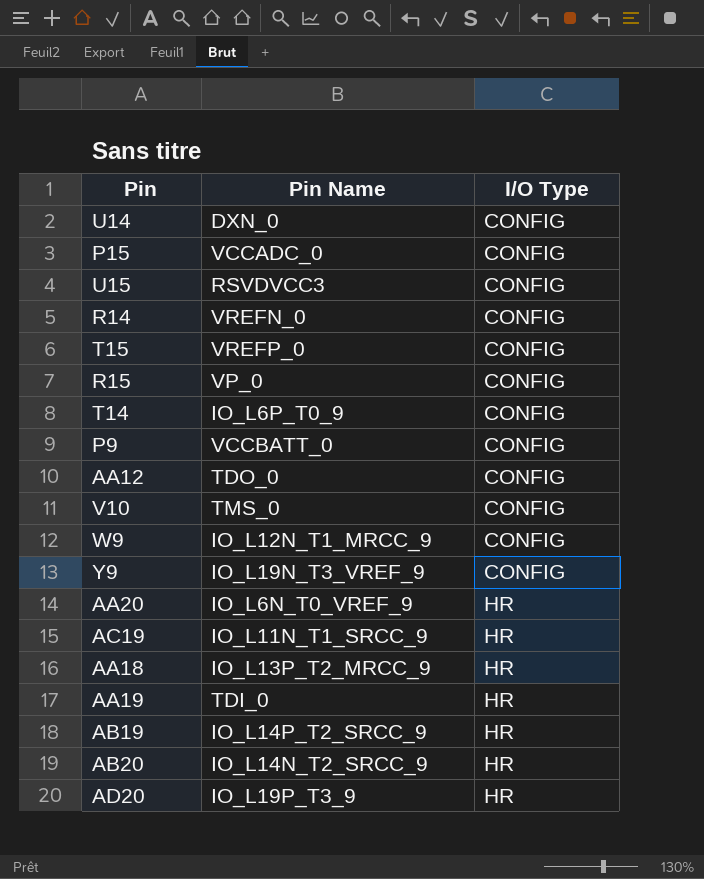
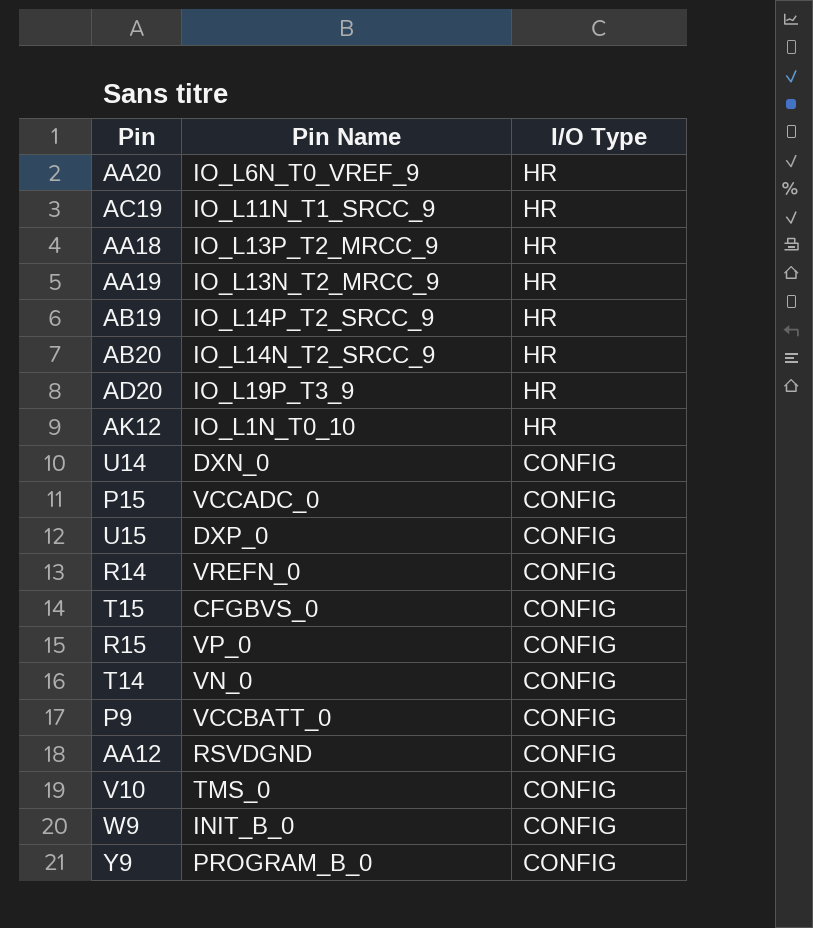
row order: I/O Type ascending -> I/O Type descending
AA19 | Pin Name: TDI_0 -> IO_L13N_T2_MRCC_9
row AK12: none -> IO_L1N_T0_10 | HR
U15 | Pin Name: RSVDVCC3 -> DXP_0
T15 | Pin Name: VREFP_0 -> CFGBVS_0
T14 | Pin Name: IO_L6P_T0_9 -> VN_0
AA12 | Pin Name: TDO_0 -> RSVDGND
W9 | Pin Name: IO_L12N_T1_MRCC_9 -> INIT_B_0
Y9 | Pin Name: IO_L19N_T3_VREF_9 -> PROGRAM_B_0

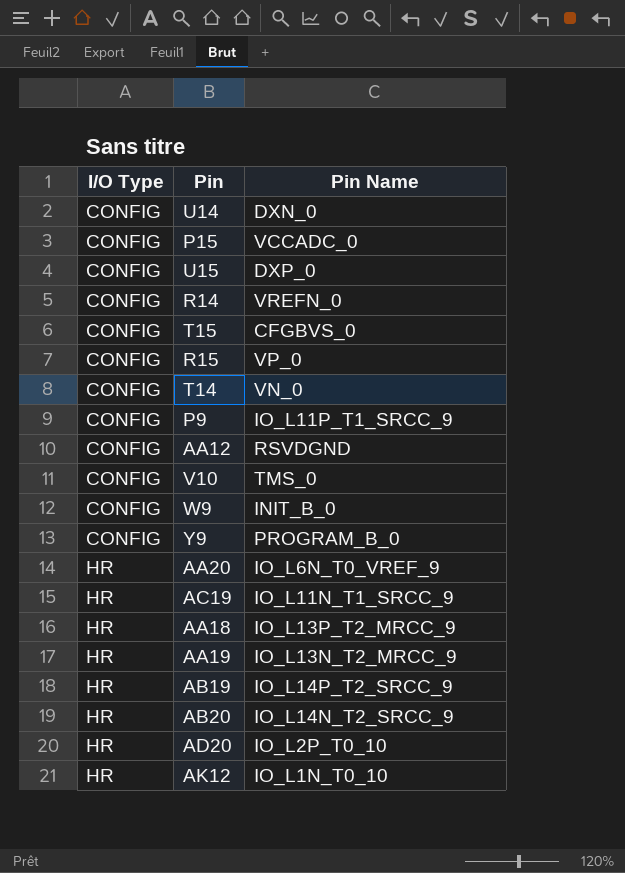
row order: I/O Type descending -> I/O Type ascending
column I/O Type | position: 3 -> 1
P9 | Pin Name: VCCBATT_0 -> IO_L11P_T1_SRCC_9
AD20 | Pin Name: IO_L19P_T3_9 -> IO_L2P_T0_10

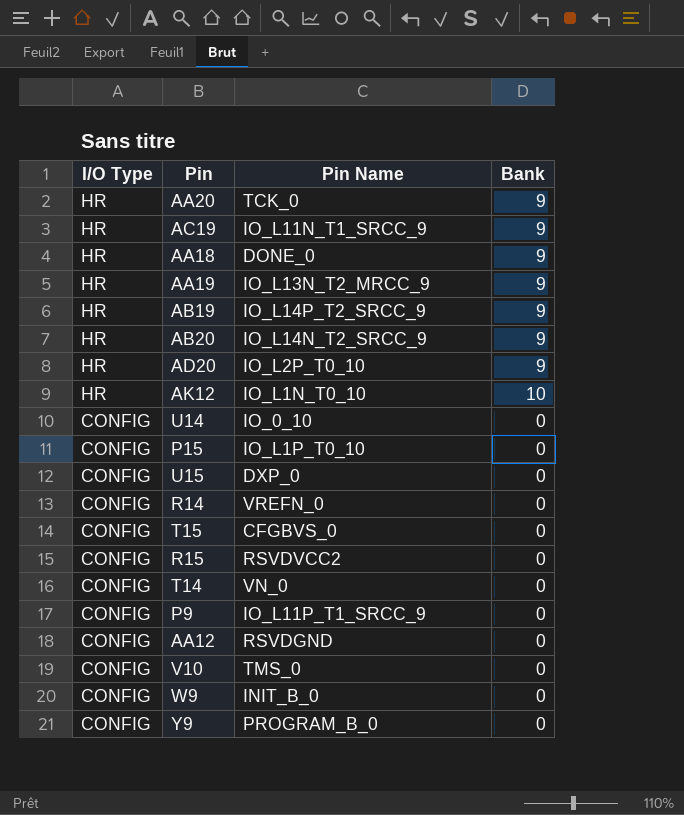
row order: I/O Type ascending -> I/O Type descending
column Bank | position: none -> 4
AA20 | Pin Name: IO_L6N_T0_VREF_9 -> TCK_0
AA18 | Pin Name: IO_L13P_T2_MRCC_9 -> DONE_0
U14 | Pin Name: DXN_0 -> IO_0_10
P15 | Pin Name: VCCADC_0 -> IO_L1P_T0_10
R15 | Pin Name: VP_0 -> RSVDVCC2

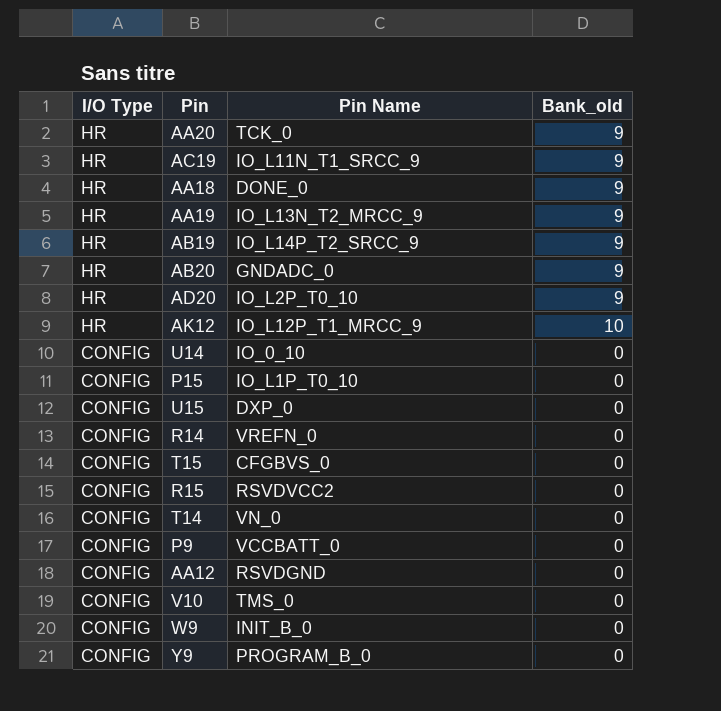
column name: Bank -> Bank_old
AB20 | Pin Name: IO_L14N_T2_SRCC_9 -> GNDADC_0
AK12 | Pin Name: IO_L1N_T0_10 -> IO_L12P_T1_MRCC_9
P9 | Pin Name: IO_L11P_T1_SRCC_9 -> VCCBATT_0

